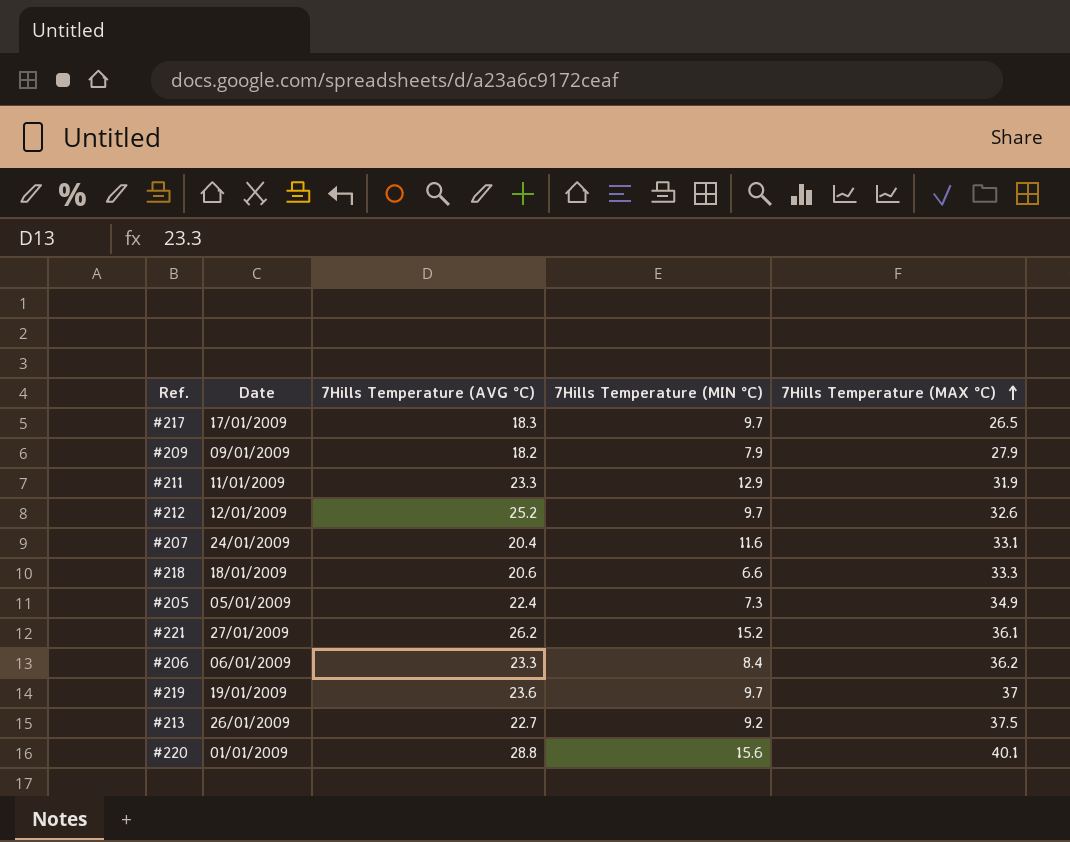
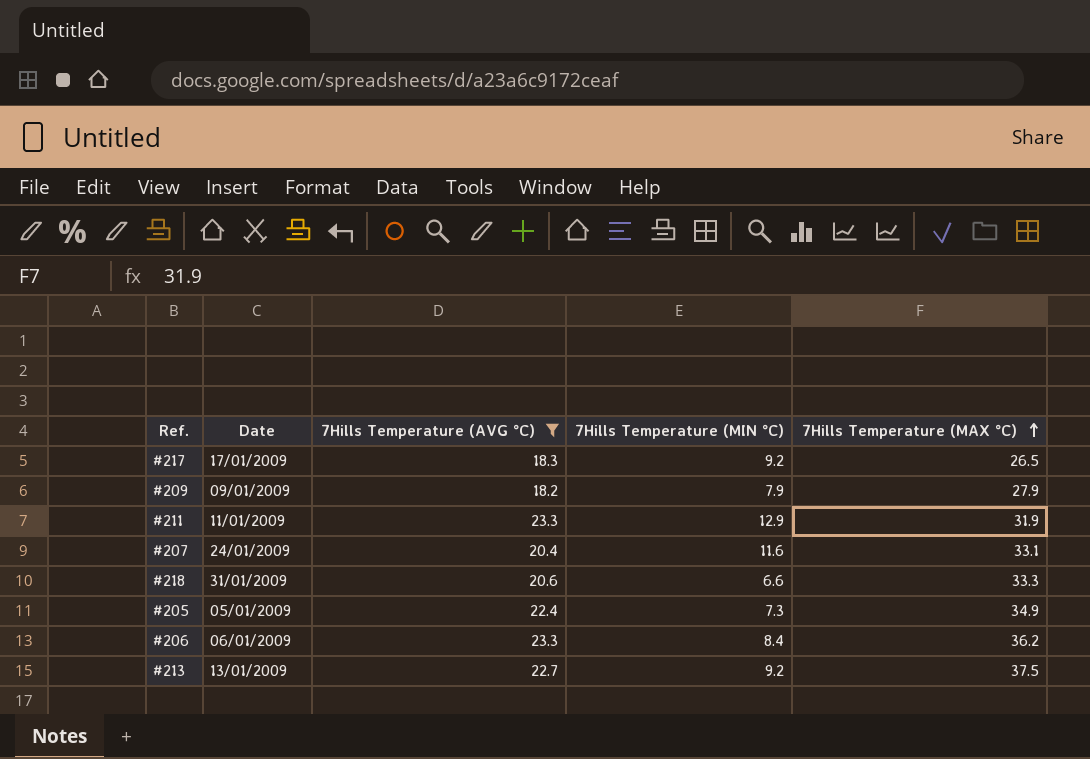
filter: none -> 7Hills Temperature (AVG °C) <= 23.3
#217 | 7Hills Temperature (MIN °C): 9.7 -> 9.2
#218 | Date: 18/01/2009 -> 31/01/2009
#213 | Date: 26/01/2009 -> 13/01/2009

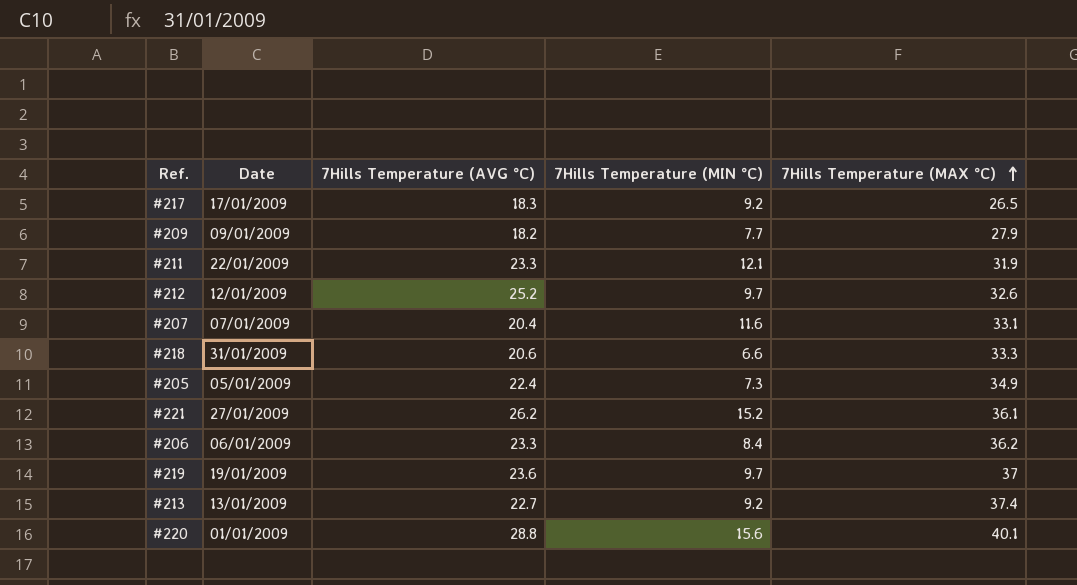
filter: 7Hills Temperature (AVG °C) <= 23.3 -> none
#209 | 7Hills Temperature (MIN °C): 7.9 -> 7.7
#211 | Date: 11/01/2009 -> 22/01/2009
#211 | 7Hills Temperature (MIN °C): 12.9 -> 12.1
#207 | Date: 24/01/2009 -> 07/01/2009
#213 | 7Hills Temperature (MAX °C): 37.5 -> 37.4

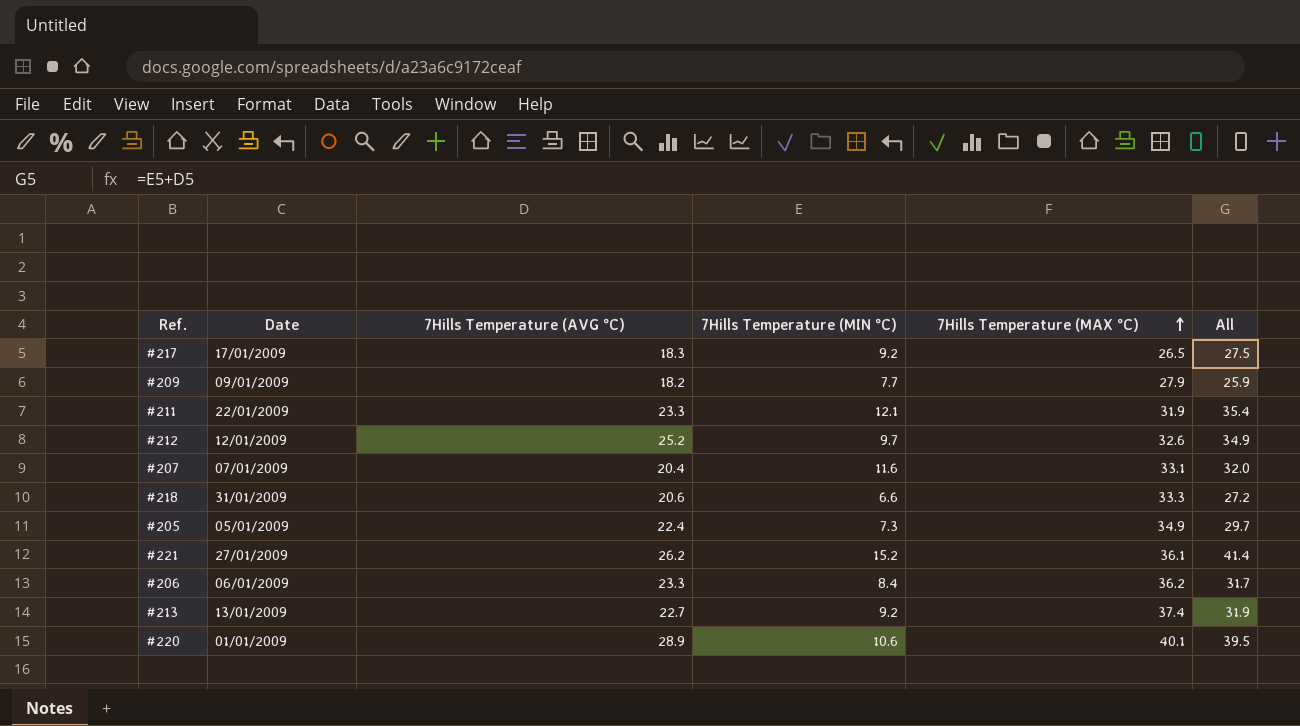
column All | formula: none -> [7Hills Temperature (AVG °C)] + [7Hills Temperature (MIN °C)]
row #219: 19/01/2009 | 23.6 | 9.7 | 37 -> none
#220 | 7Hills Temperature (AVG °C): 28.8 -> 28.9
#220 | 7Hills Temperature (MIN °C): 15.6 -> 10.6

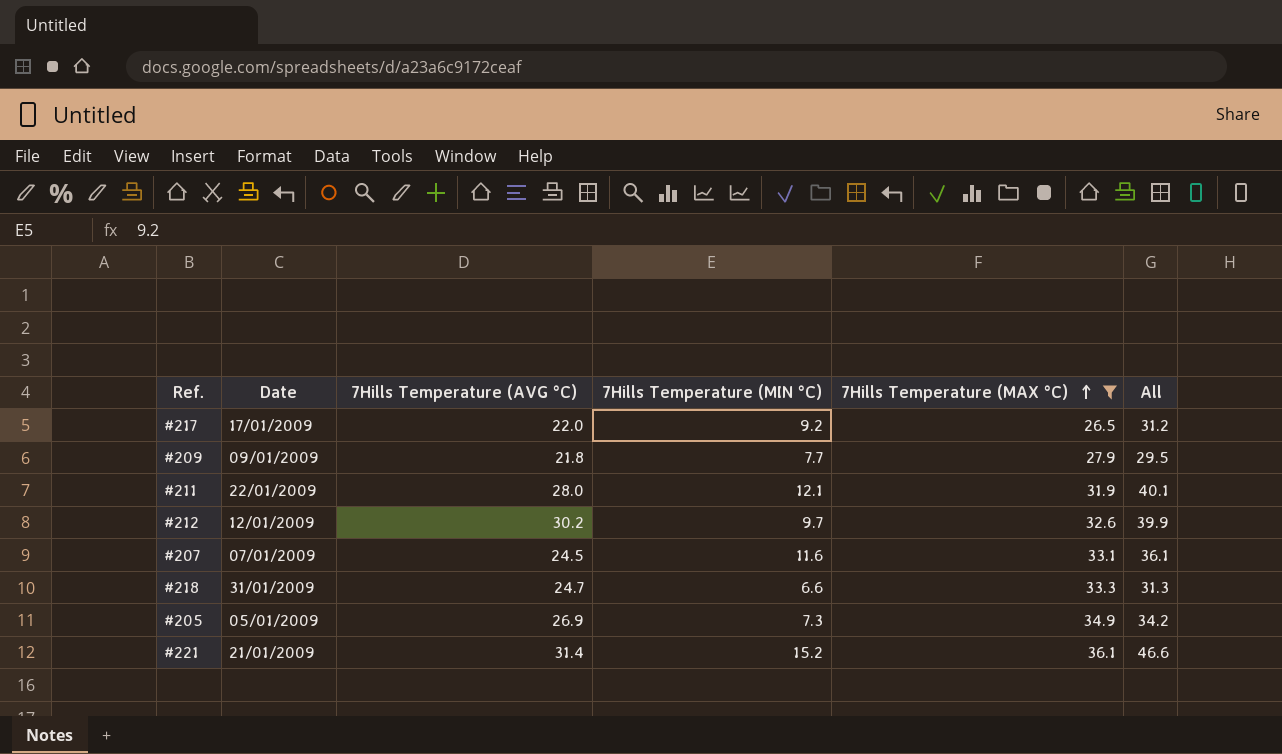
filter: none -> 7Hills Temperature (MAX °C) <= 36.1
#217 | 7Hills Temperature (AVG °C): 18.3 -> 22.0
#217 | All: 27.5 -> 31.2
#209 | 7Hills Temperature (AVG °C): 18.2 -> 21.8
#209 | All: 25.9 -> 29.5
#211 | 7Hills Temperature (AVG °C): 23.3 -> 28.0
#211 | All: 35.4 -> 40.1
#212 | 7Hills Temperature (AVG °C): 25.2 -> 30.2
#212 | All: 34.9 -> 39.9
#207 | 7Hills Temperature (AVG °C): 20.4 -> 24.5
#207 | All: 32.0 -> 36.1
#218 | 7Hills Temperature (AVG °C): 20.6 -> 24.7
#218 | All: 27.2 -> 31.3
#205 | 7Hills Temperature (AVG °C): 22.4 -> 26.9
#205 | All: 29.7 -> 34.2
#221 | Date: 27/01/2009 -> 21/01/2009
#221 | 7Hills Temperature (AVG °C): 26.2 -> 31.4
#221 | All: 41.4 -> 46.6

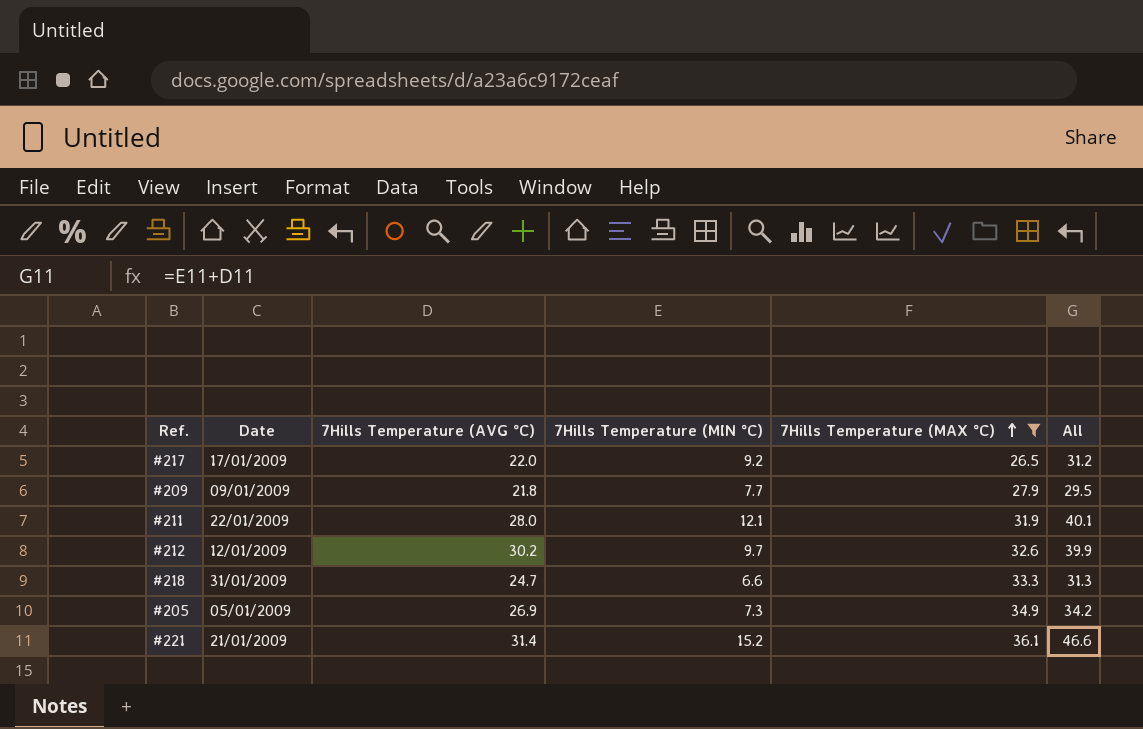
row #207: 07/01/2009 | 24.5 | 11.6 | 33.1 | 36.1 -> none

